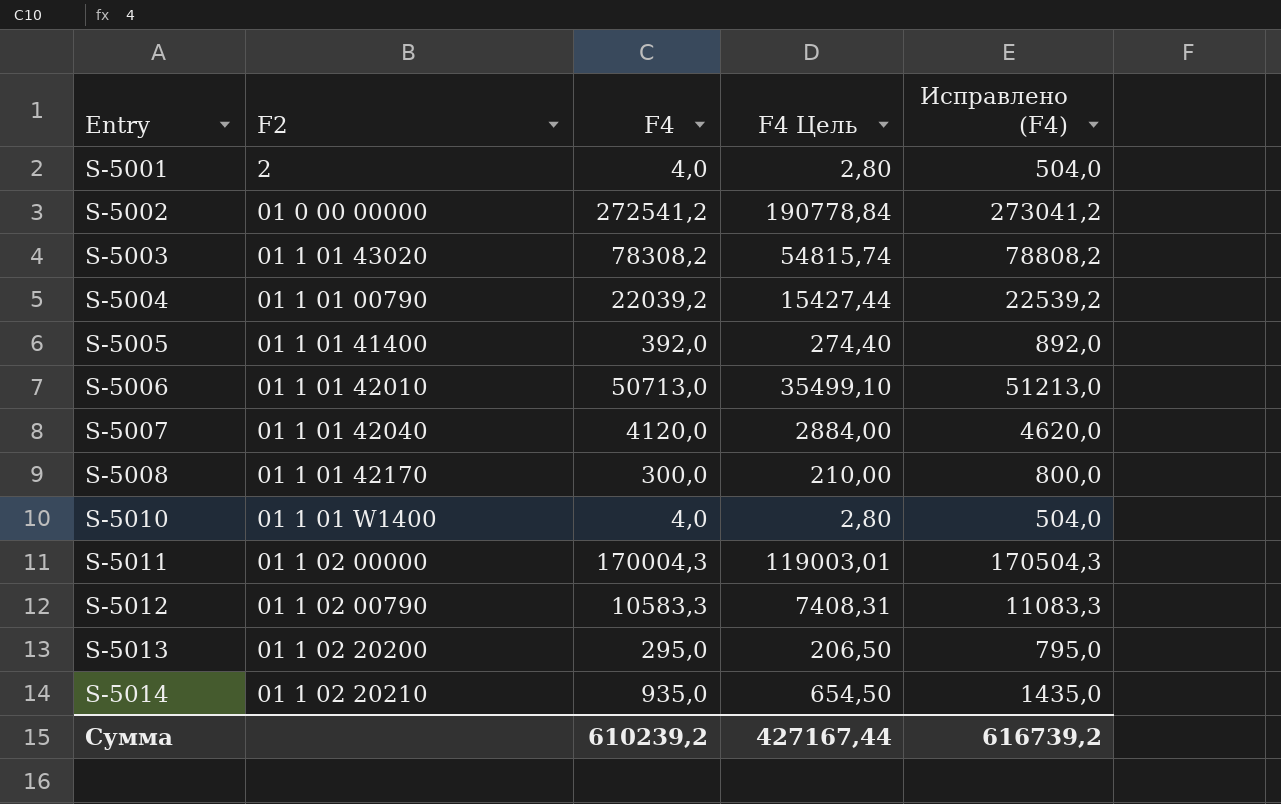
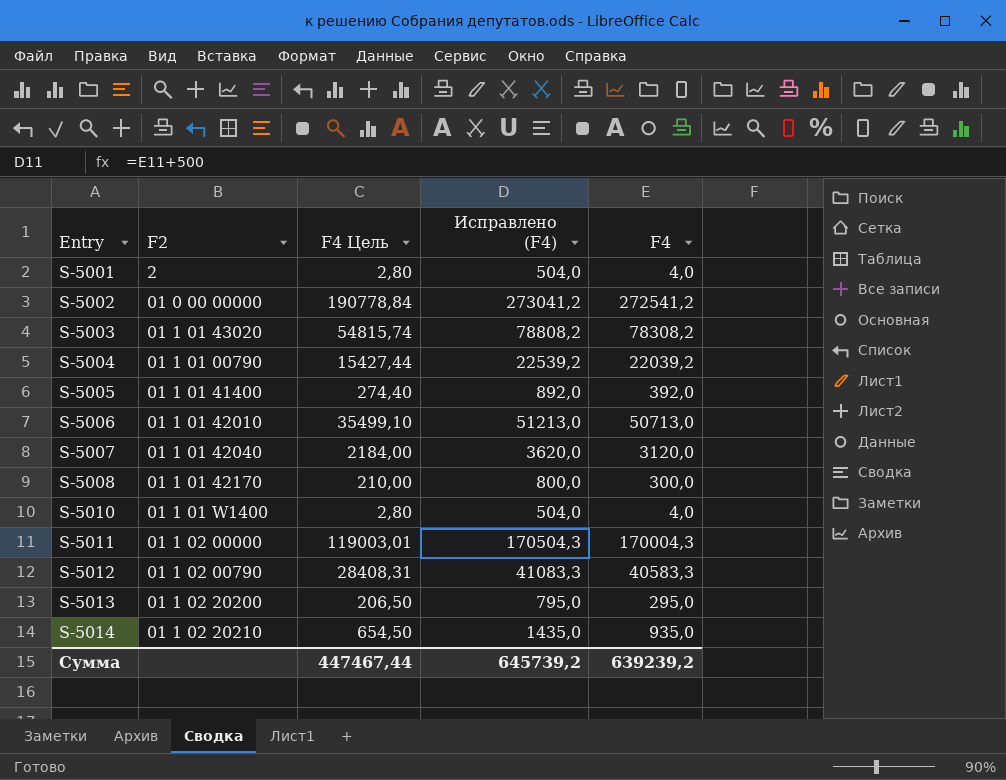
column F4 | position: 3 -> 5
S-5007 | F4 Цель: 2884,00 -> 2184,00
S-5007 | Исправлено (F4): 4620,0 -> 3620,0
S-5007 | F4: 4120,0 -> 3120,0
S-5012 | F4 Цель: 7408,31 -> 28408,31
S-5012 | Исправлено (F4): 11083,3 -> 41083,3
S-5012 | F4: 10583,3 -> 40583,3
Сумма | F4 Цель: 427167,44 -> 447467,44
Сумма | Исправлено (F4): 616739,2 -> 645739,2
Сумма | F4: 610239,2 -> 639239,2

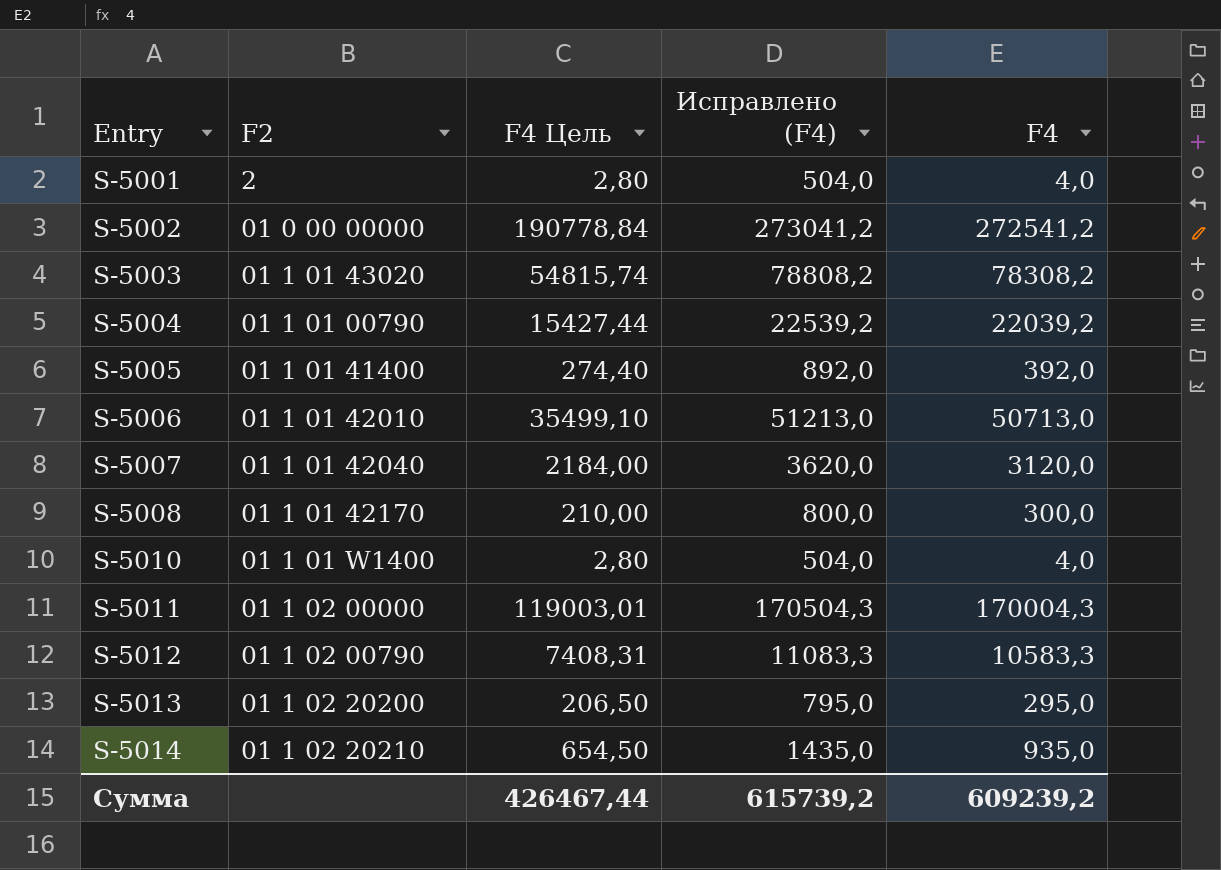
S-5012 | F4 Цель: 28408,31 -> 7408,31
S-5012 | Исправлено (F4): 41083,3 -> 11083,3
S-5012 | F4: 40583,3 -> 10583,3
Сумма | F4 Цель: 447467,44 -> 426467,44
Сумма | Исправлено (F4): 645739,2 -> 615739,2
Сумма | F4: 639239,2 -> 609239,2

